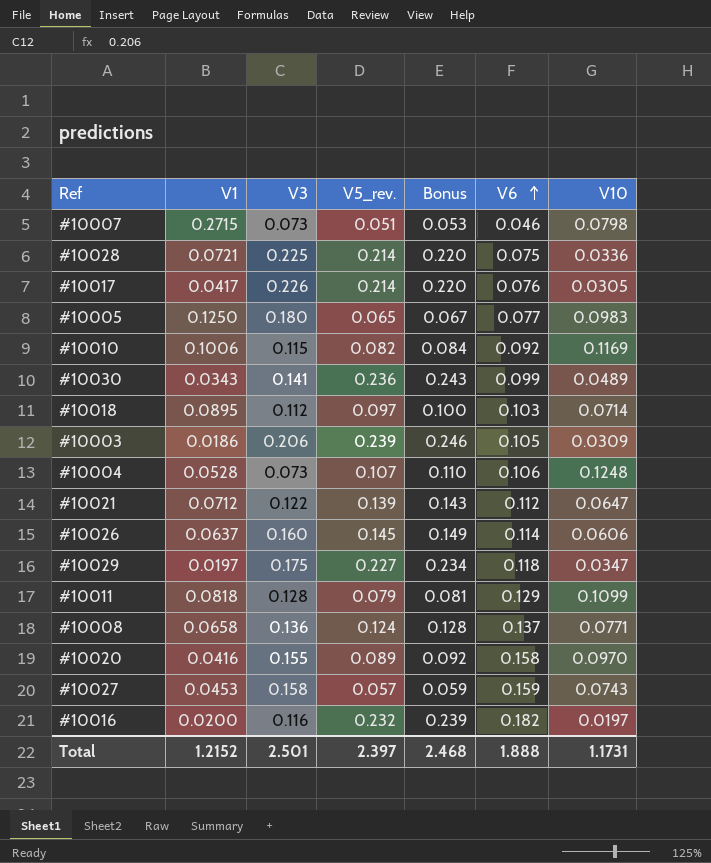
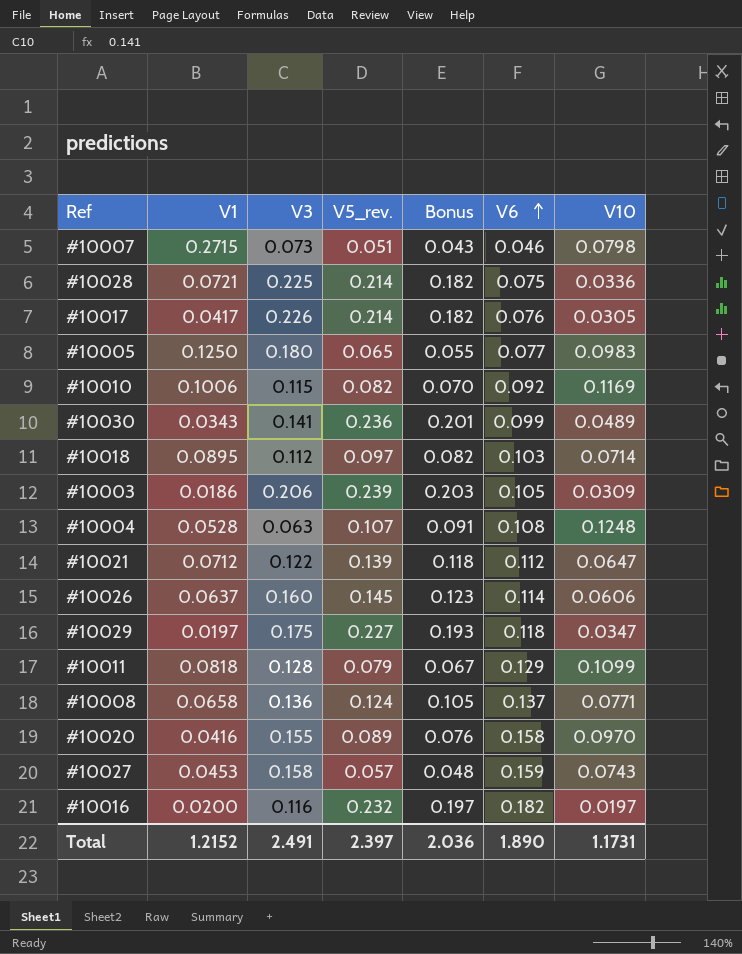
column Bonus | formula: [V5_rev.] * 1.03 -> [V5_rev.] * 0.85
#10004 | V3: 0.073 -> 0.063
#10004 | V6: 0.106 -> 0.108
Total | V3: 2.501 -> 2.491
Total | Bonus: 2.468 -> 2.036
Total | V6: 1.888 -> 1.890

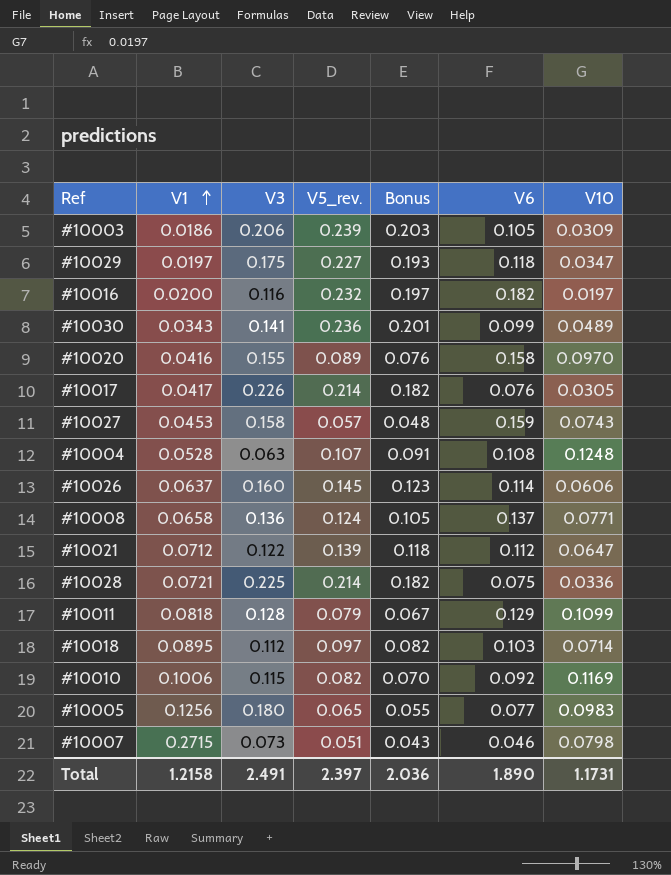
row order: V6 ascending -> V1 ascending
#10005 | V1: 0.1250 -> 0.1256
Total | V1: 1.2152 -> 1.2158

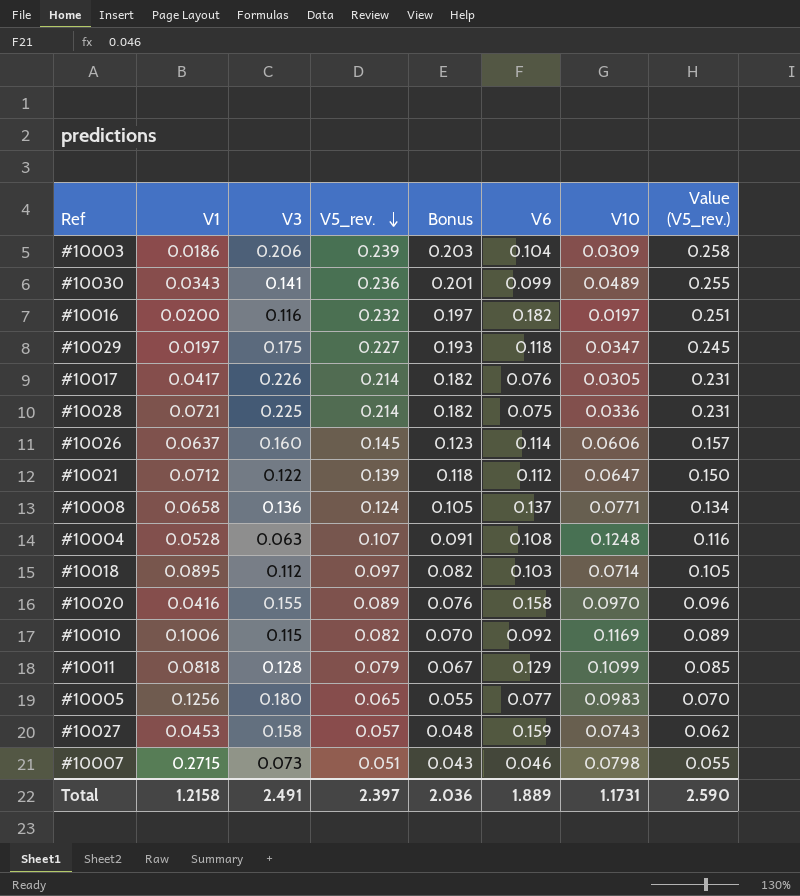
row order: V1 ascending -> V5_rev. descending
column Value (V5_rev.) | formula: none -> [V5_rev.] * 1.08
#10003 | V6: 0.105 -> 0.104
Total | V6: 1.890 -> 1.889

